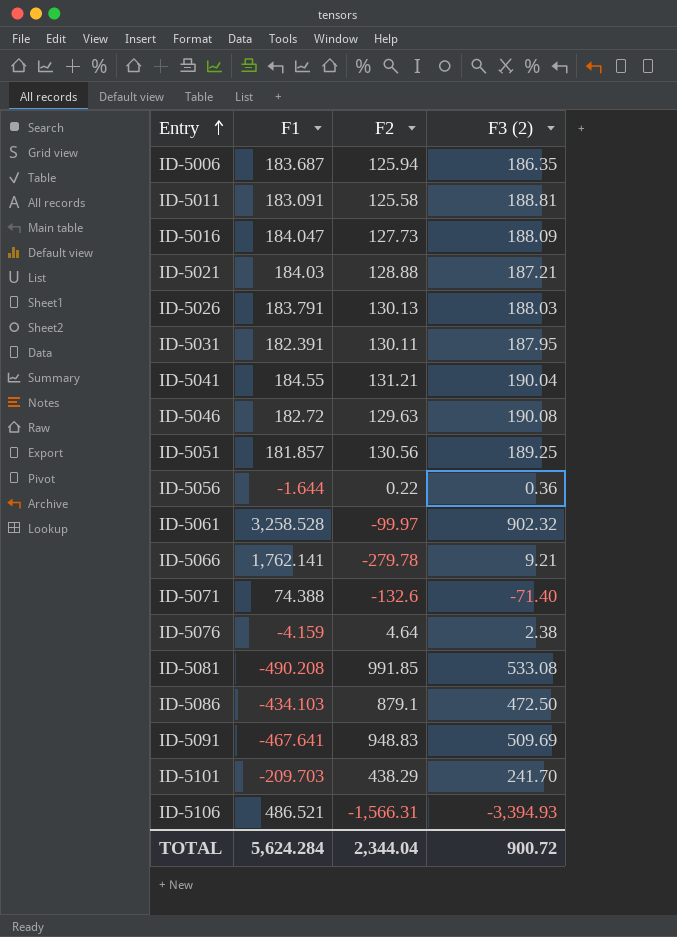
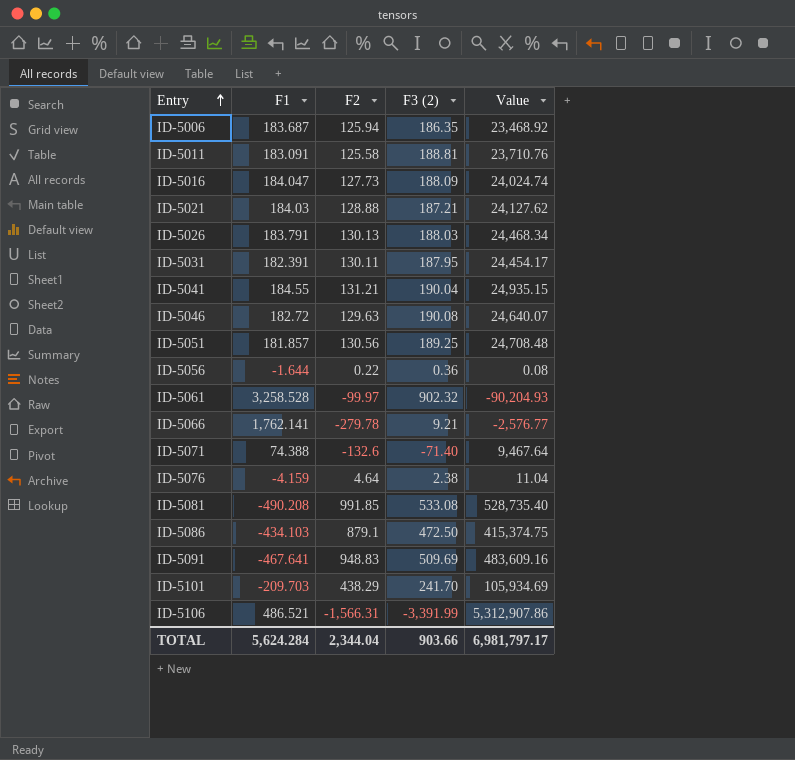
column Value | formula: none -> [F2] * [F3 (2)]
ID-5106 | F3 (2): -3,394.93 -> -3,391.99
TOTAL | F3 (2): 900.72 -> 903.66

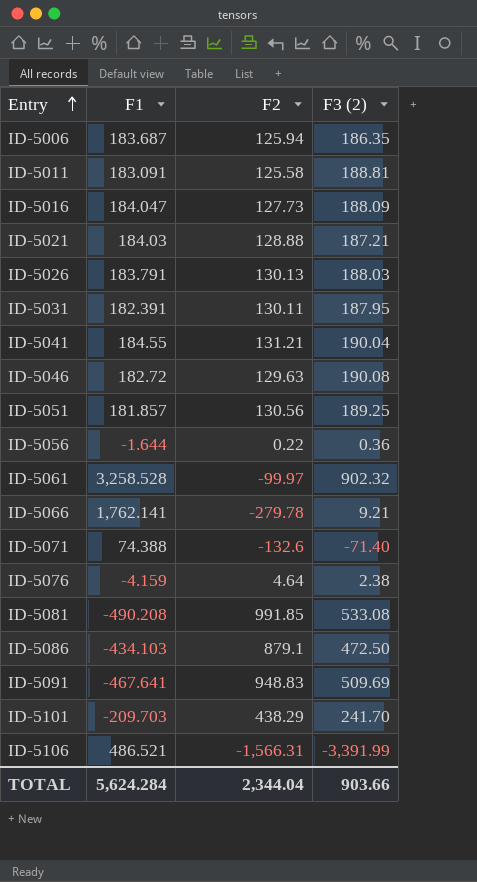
column Value | formula: [F2] * [F3 (2)] -> none

